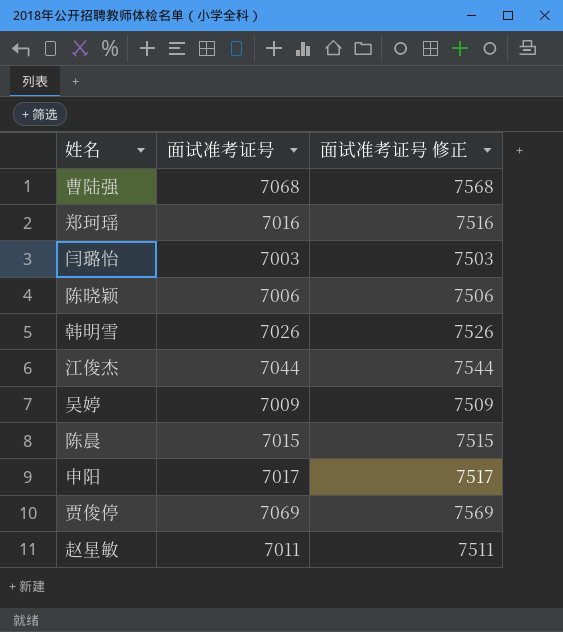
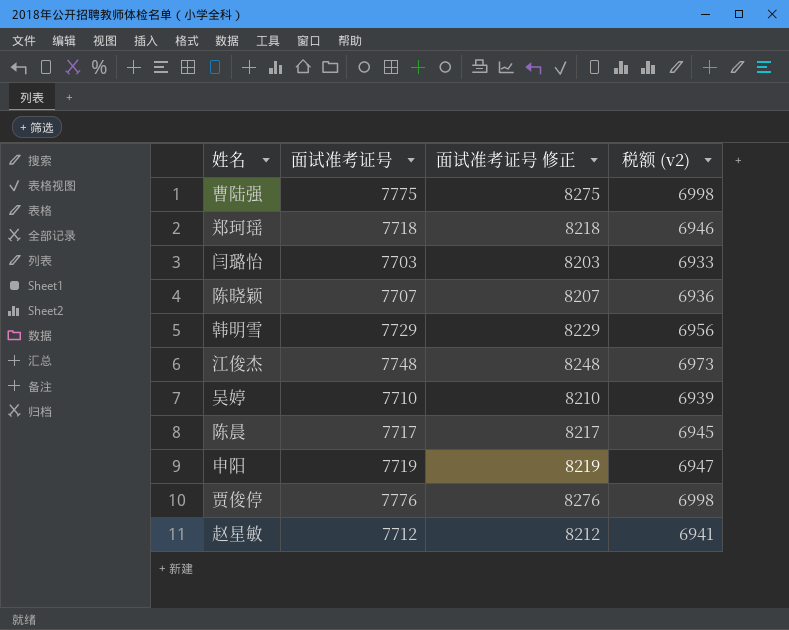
column 税额 (v2) | formula: none -> [面试准考证号] * 0.9
曹陆强 | 面试准考证号: 7068 -> 7775
曹陆强 | 面试准考证号 修正: 7568 -> 8275
郑珂瑶 | 面试准考证号: 7016 -> 7718
郑珂瑶 | 面试准考证号 修正: 7516 -> 8218
闫璐怡 | 面试准考证号: 7003 -> 7703
闫璐怡 | 面试准考证号 修正: 7503 -> 8203
陈晓颖 | 面试准考证号: 7006 -> 7707
陈晓颖 | 面试准考证号 修正: 7506 -> 8207
韩明雪 | 面试准考证号: 7026 -> 7729
韩明雪 | 面试准考证号 修正: 7526 -> 8229
江俊杰 | 面试准考证号: 7044 -> 7748
江俊杰 | 面试准考证号 修正: 7544 -> 8248
吴婷 | 面试准考证号: 7009 -> 7710
吴婷 | 面试准考证号 修正: 7509 -> 8210
陈晨 | 面试准考证号: 7015 -> 7717
陈晨 | 面试准考证号 修正: 7515 -> 8217
申阳 | 面试准考证号: 7017 -> 7719
申阳 | 面试准考证号 修正: 7517 -> 8219
贾俊停 | 面试准考证号: 7069 -> 7776
贾俊停 | 面试准考证号 修正: 7569 -> 8276
赵星敏 | 面试准考证号: 7011 -> 7712
赵星敏 | 面试准考证号 修正: 7511 -> 8212

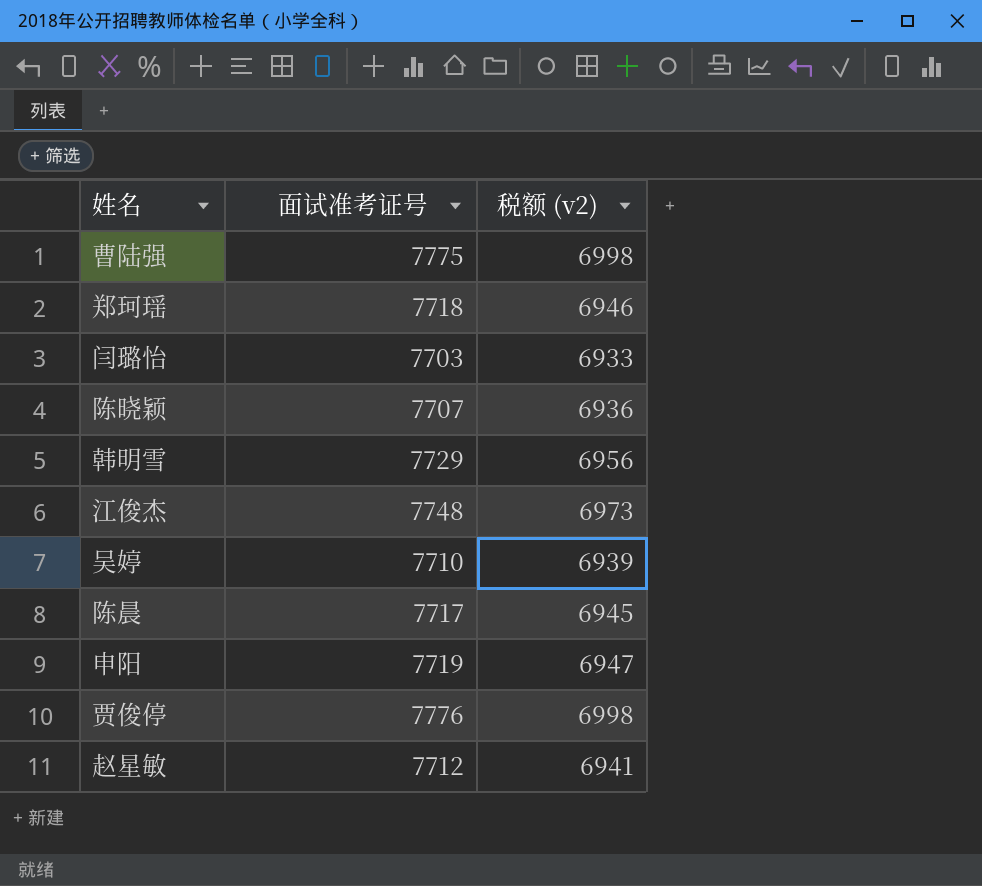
column 面试准考证号 修正 | formula: [面试准考证号] + 500 -> none

